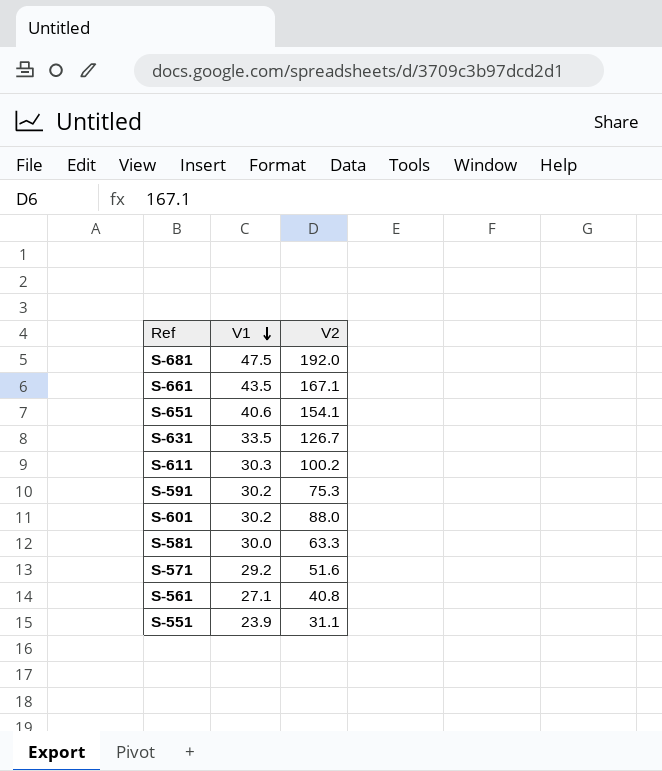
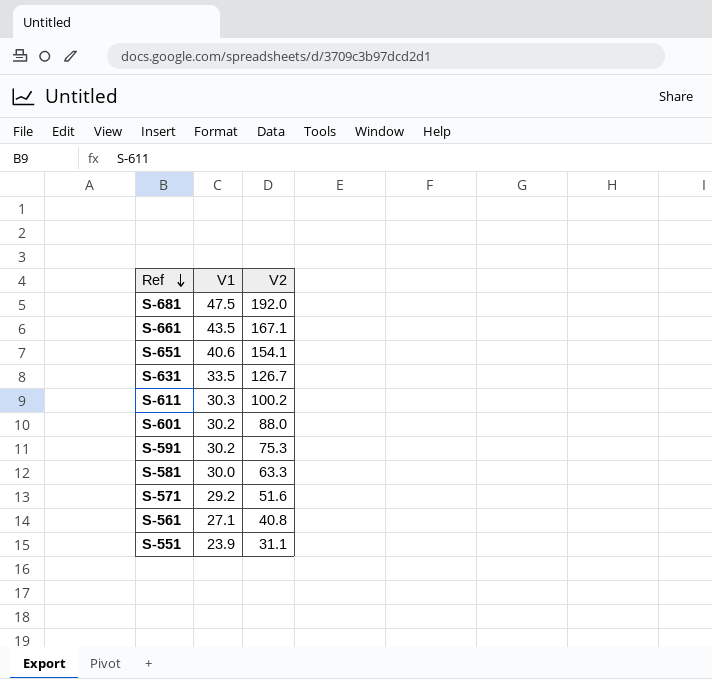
row order: V1 descending -> Ref descending

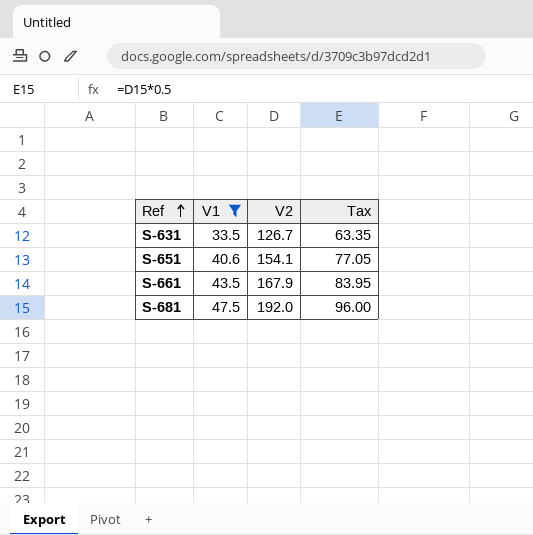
filter: none -> V1 >= 33.5
row order: Ref descending -> Ref ascending
column Tax | formula: none -> [V2] * 0.5
S-661 | V2: 167.1 -> 167.9

